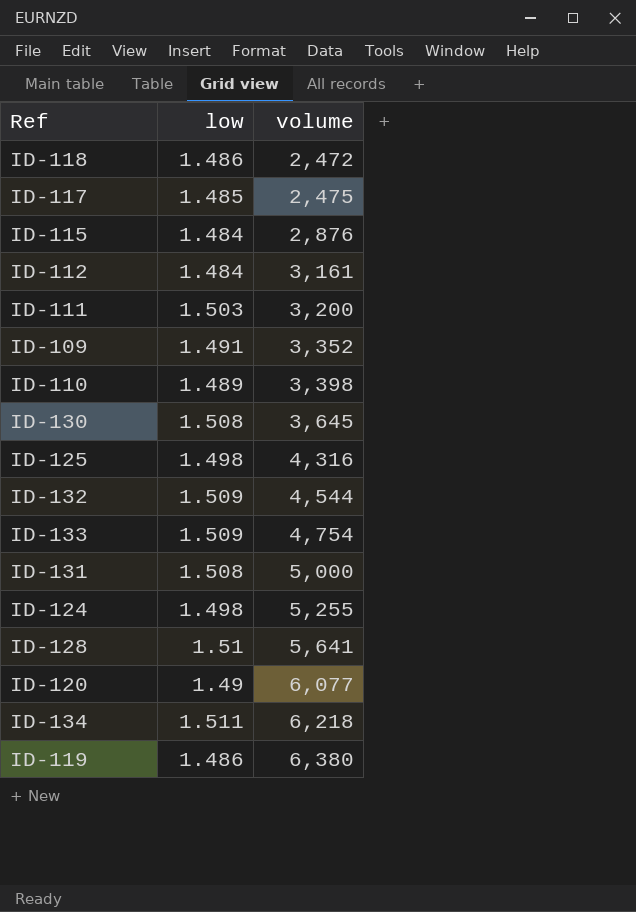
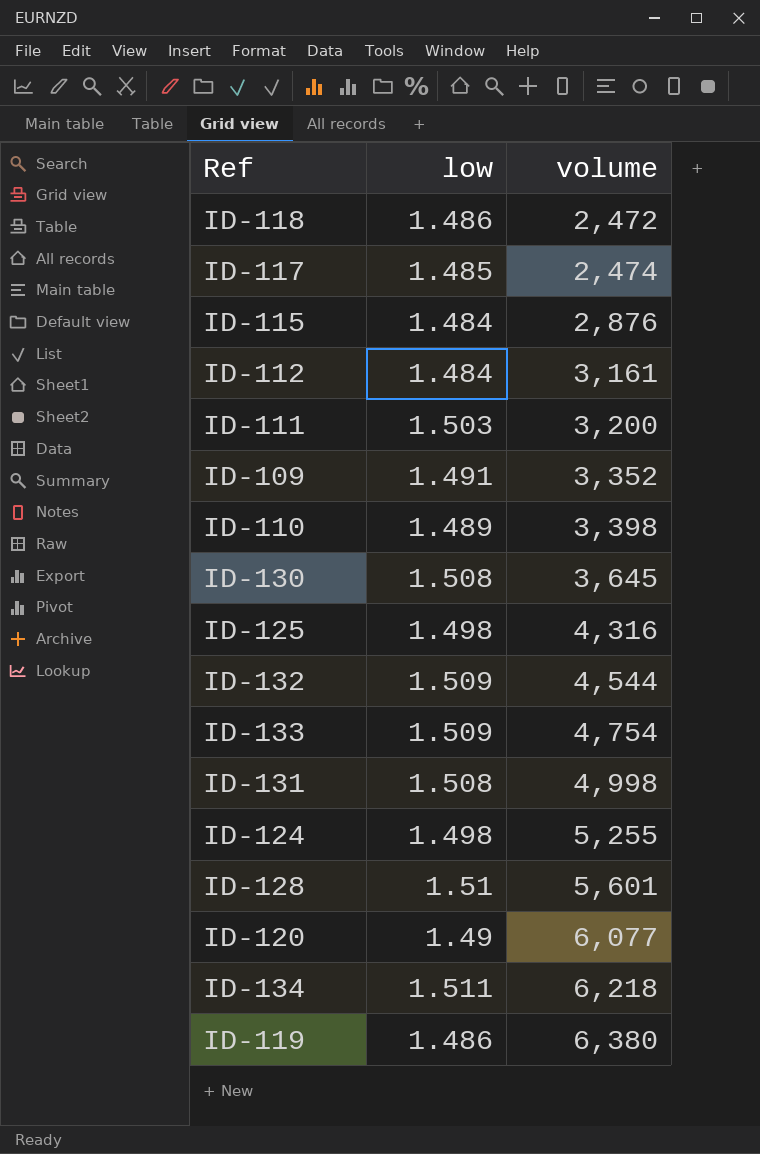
ID-117 | volume: 2,475 -> 2,474
ID-131 | volume: 5,000 -> 4,998
ID-128 | volume: 5,641 -> 5,601

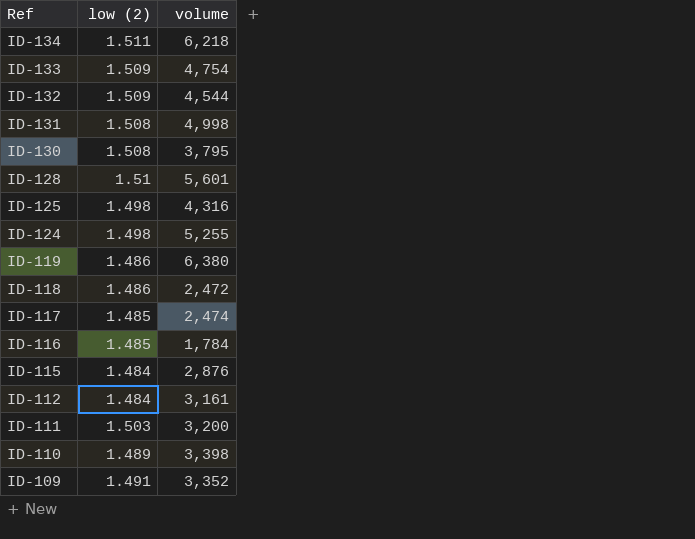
row order: volume ascending -> Ref descending
column name: low -> low (2)
row ID-120: 1.49 | 6,077 -> none
ID-130 | volume: 3,645 -> 3,795
row ID-116: none -> 1.485 | 1,784

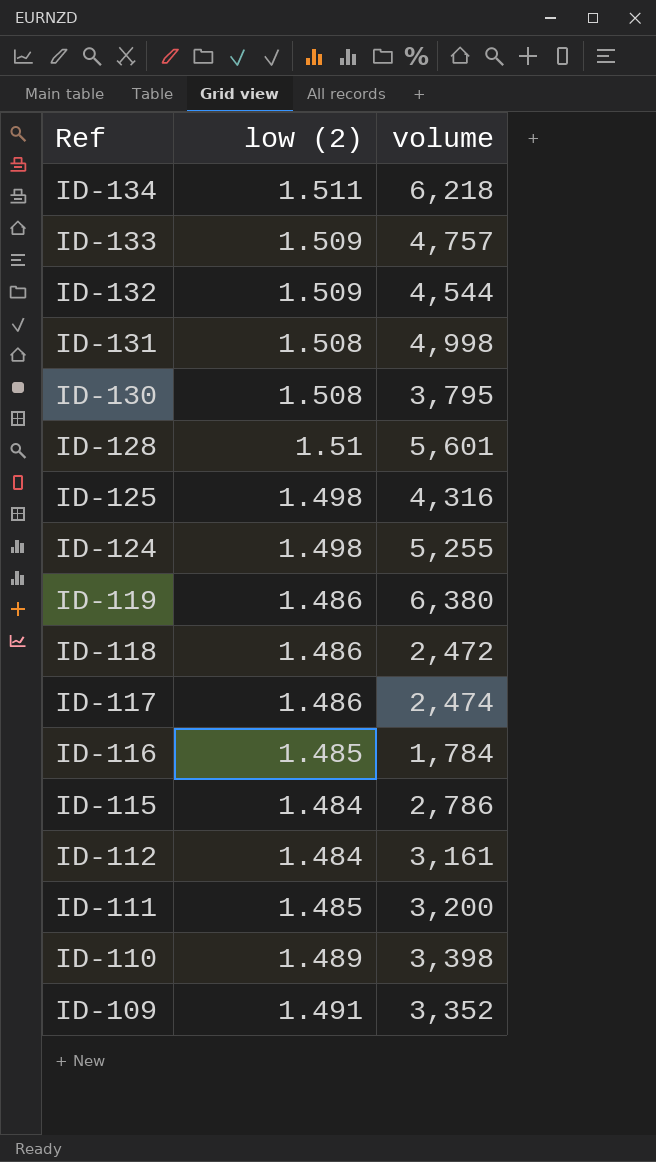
ID-133 | volume: 4,754 -> 4,757
ID-117 | low (2): 1.485 -> 1.486
ID-115 | volume: 2,876 -> 2,786
ID-111 | low (2): 1.503 -> 1.485

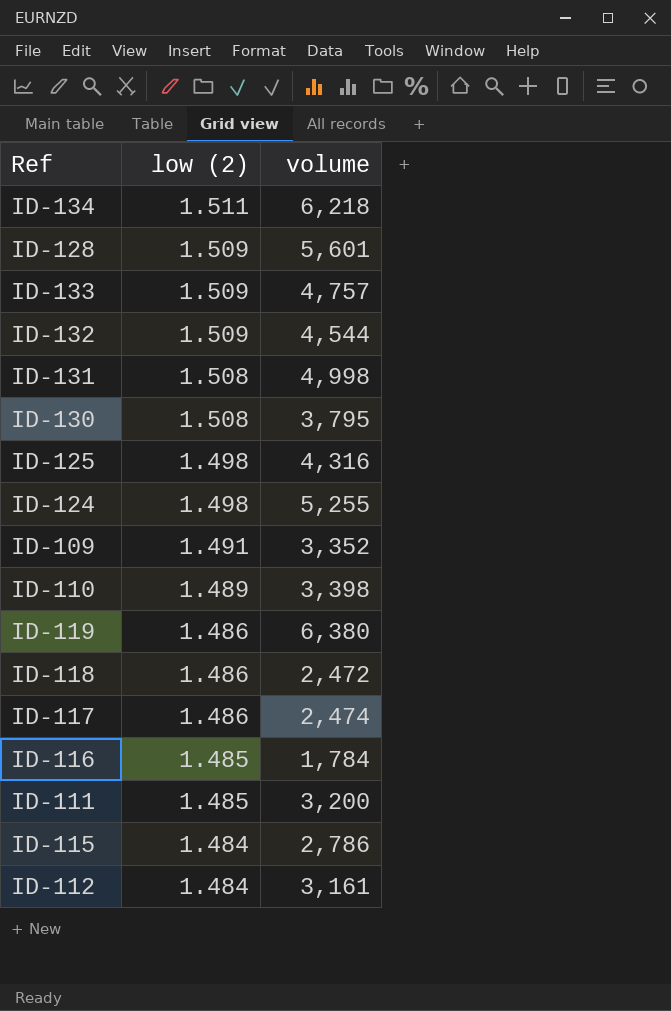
row order: Ref descending -> low (2) descending
ID-128 | low (2): 1.51 -> 1.509

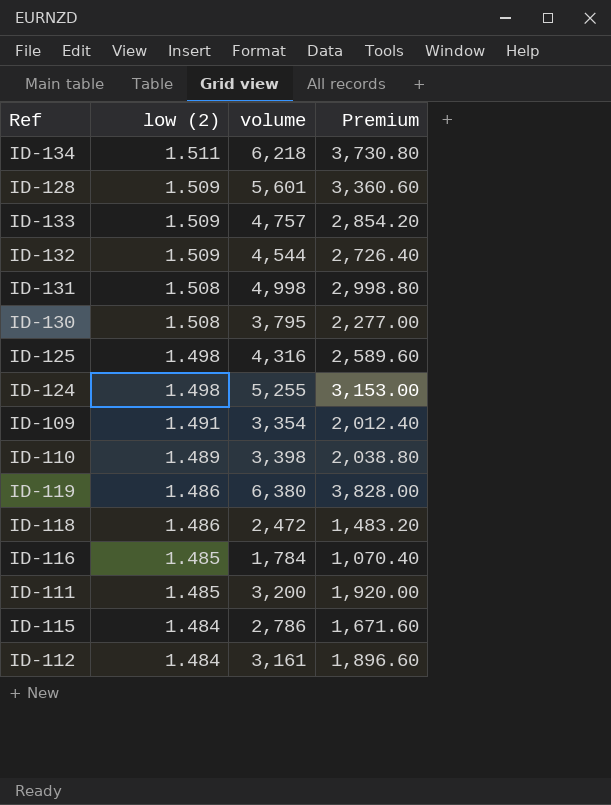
column Premium | formula: none -> [volume] * 0.6
row ID-117: 1.486 | 2,474 -> none
ID-109 | volume: 3,352 -> 3,354

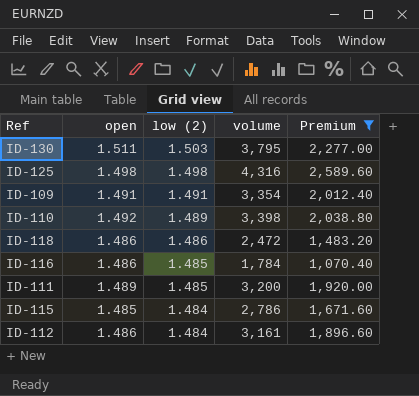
filter: none -> Premium <= 2,589.60
column open | position: none -> 2
ID-130 | low (2): 1.508 -> 1.503

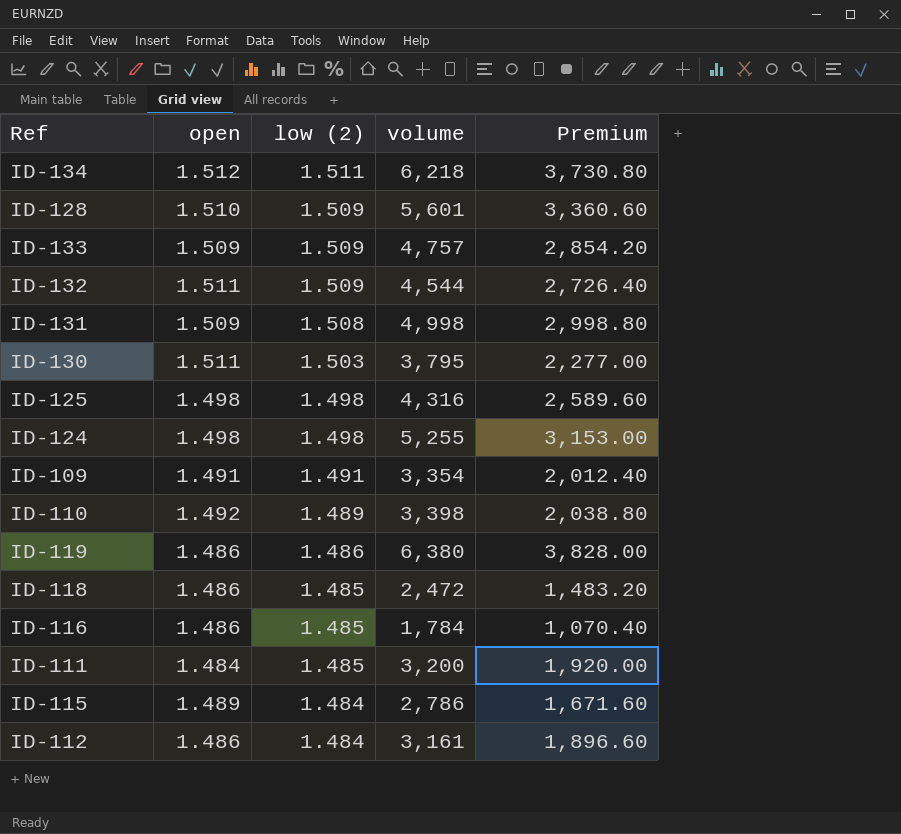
filter: Premium <= 2,589.60 -> none
ID-118 | low (2): 1.486 -> 1.485
ID-111 | open: 1.489 -> 1.484
ID-115 | open: 1.485 -> 1.489

